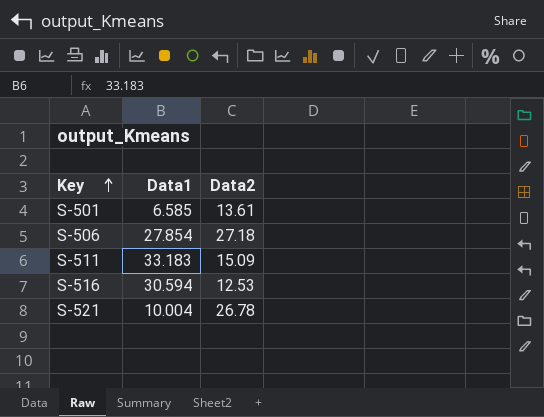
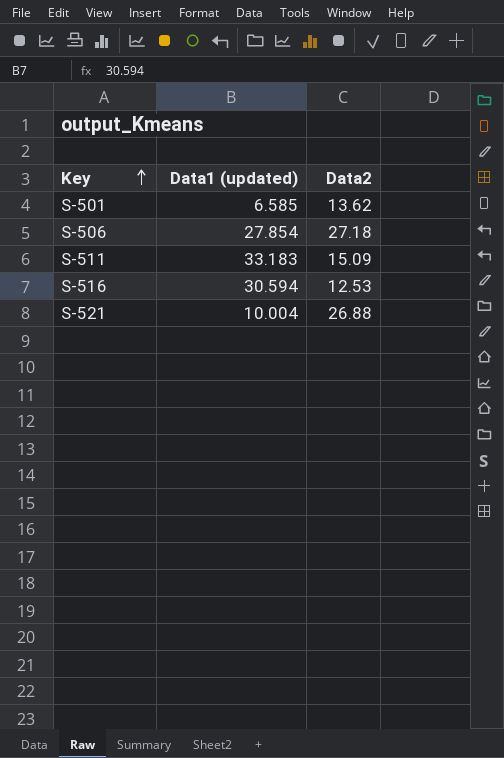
column name: Data1 -> Data1 (updated)
S-501 | Data2: 13.61 -> 13.62
S-521 | Data2: 26.78 -> 26.88

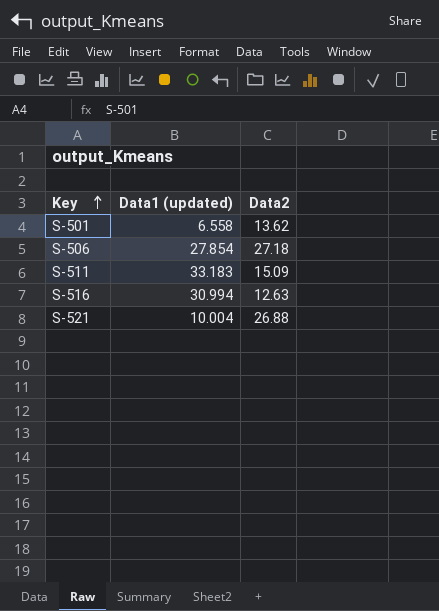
S-501 | Data1 (updated): 6.585 -> 6.558
S-516 | Data1 (updated): 30.594 -> 30.994
S-516 | Data2: 12.53 -> 12.63

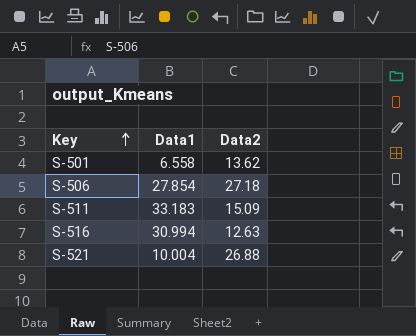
column name: Data1 (updated) -> Data1

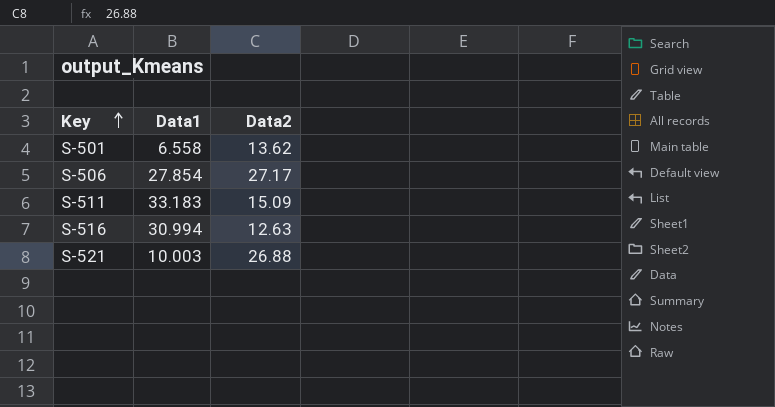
S-506 | Data2: 27.18 -> 27.17
S-521 | Data1: 10.004 -> 10.003

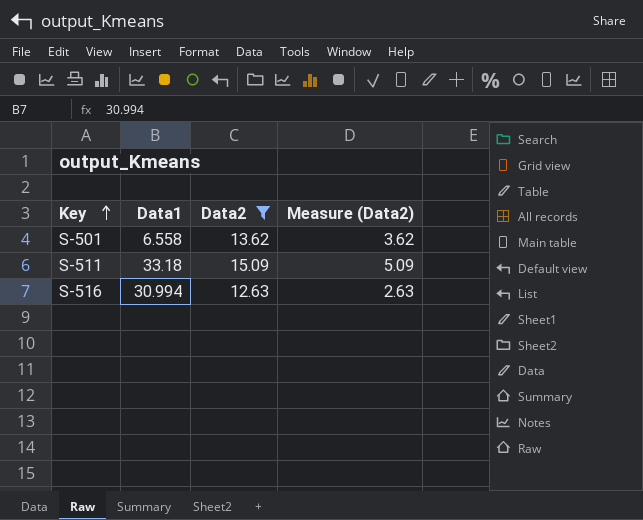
filter: none -> Data2 <= 15.09
column Measure (Data2) | formula: none -> [Data2] - 10
S-511 | Data1: 33.183 -> 33.18

